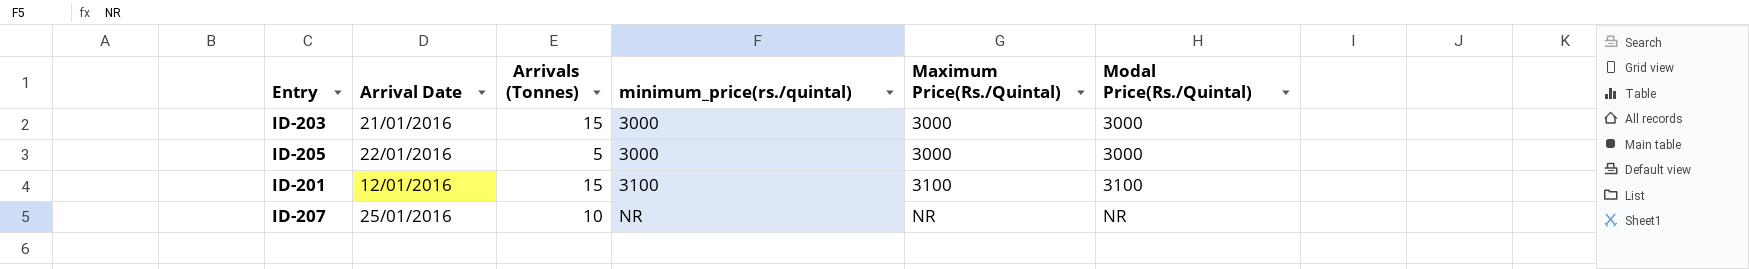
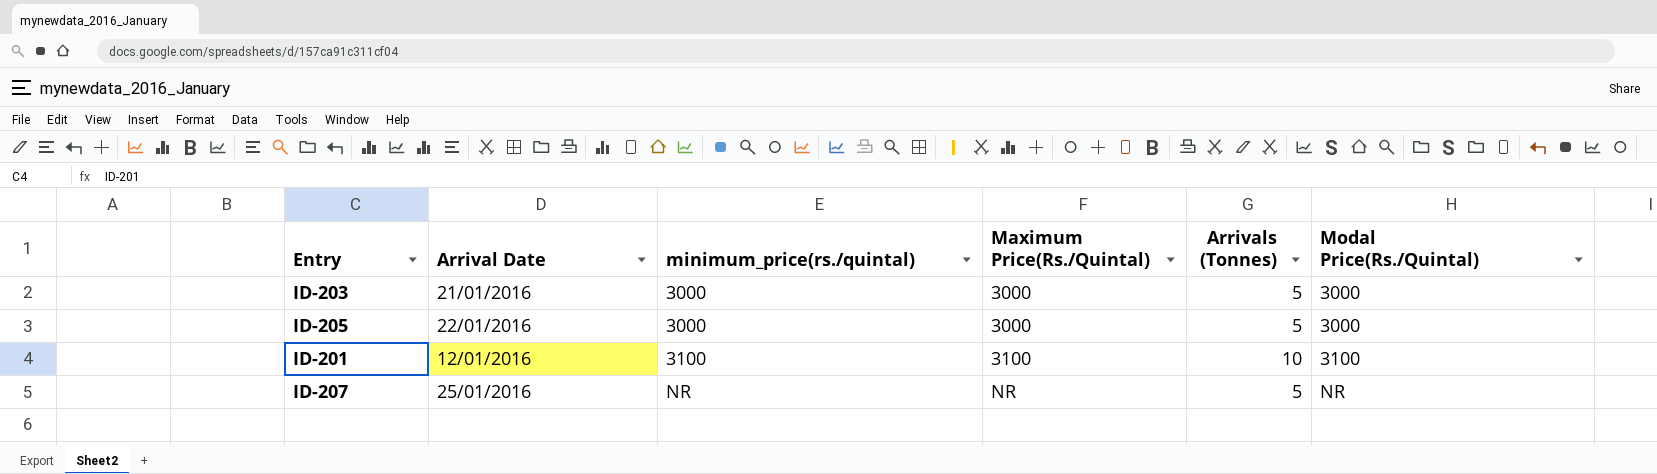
column Arrivals (Tonnes) | position: 3 -> 5
ID-203 | Arrivals (Tonnes): 15 -> 5
ID-201 | Arrivals (Tonnes): 15 -> 10
ID-207 | Arrivals (Tonnes): 10 -> 5

